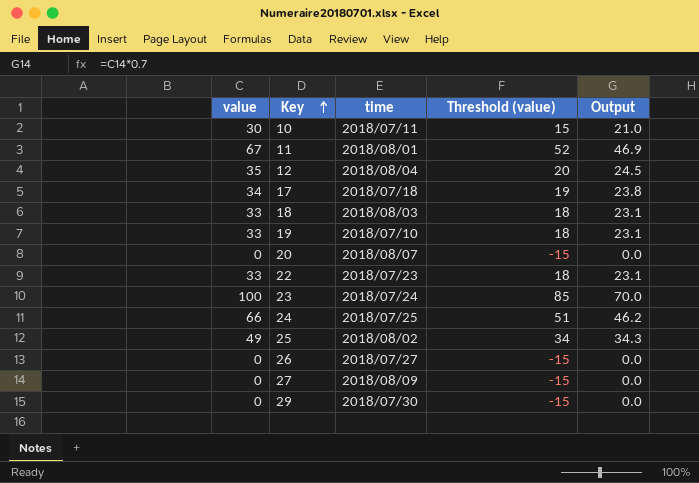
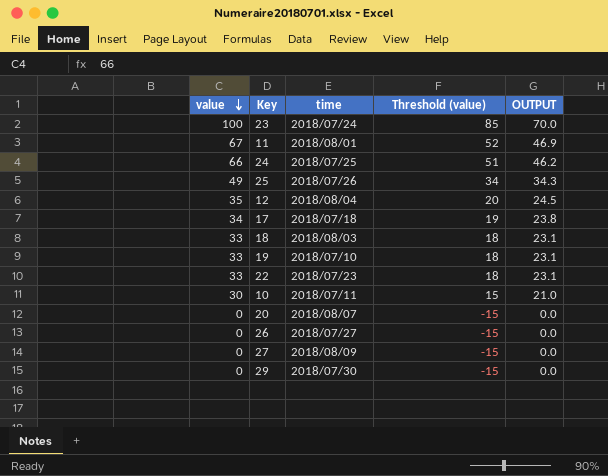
row order: Key ascending -> value descending
column name: Output -> OUTPUT
25 | time: 2018/08/02 -> 2018/07/26

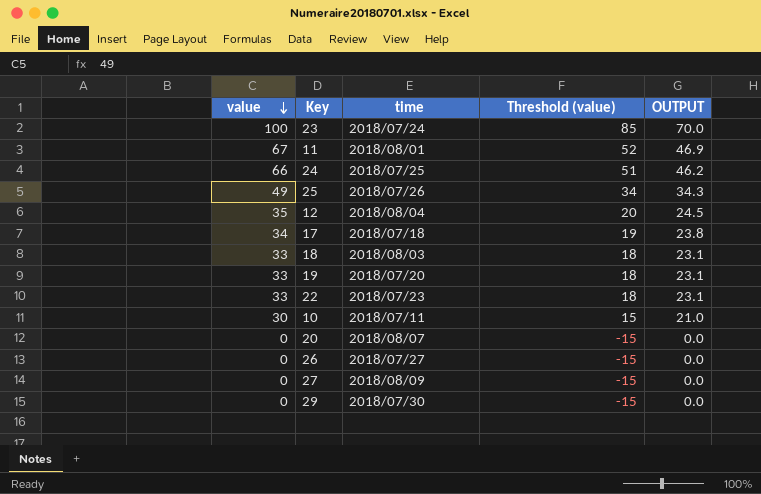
19 | time: 2018/07/10 -> 2018/07/20

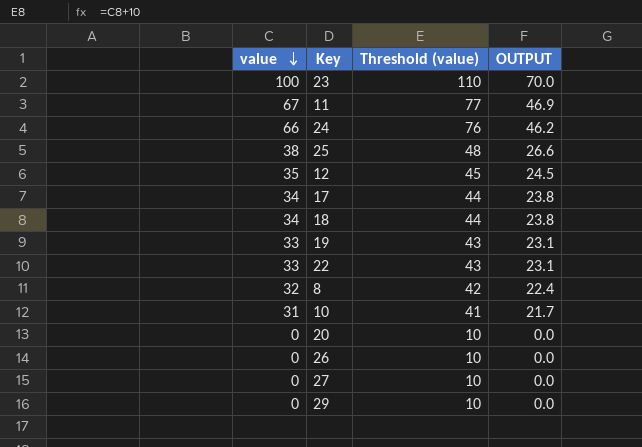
column time | position: 3 -> none
column Threshold (value) | formula: [value] - 15 -> [value] + 10
25 | value: 49 -> 38
25 | OUTPUT: 34.3 -> 26.6
18 | value: 33 -> 34
18 | OUTPUT: 23.1 -> 23.8
row 8: none -> 32 | 42 | 22.4
10 | value: 30 -> 31
10 | OUTPUT: 21.0 -> 21.7

